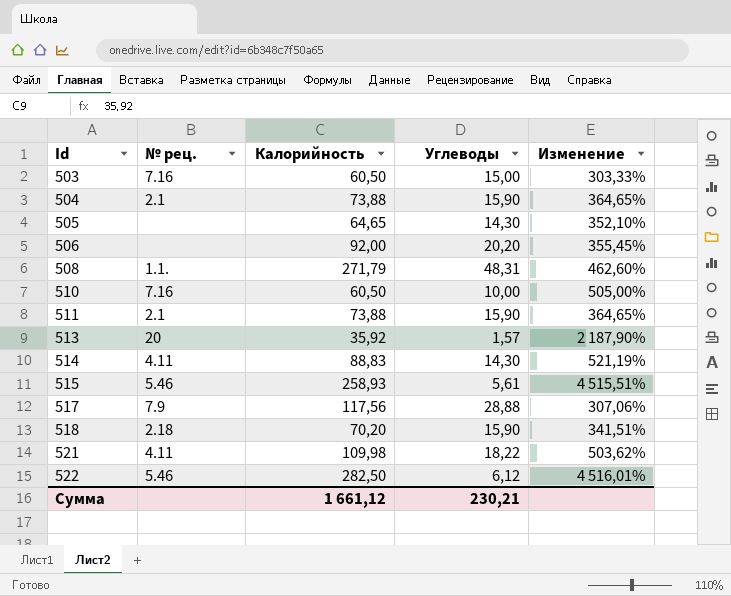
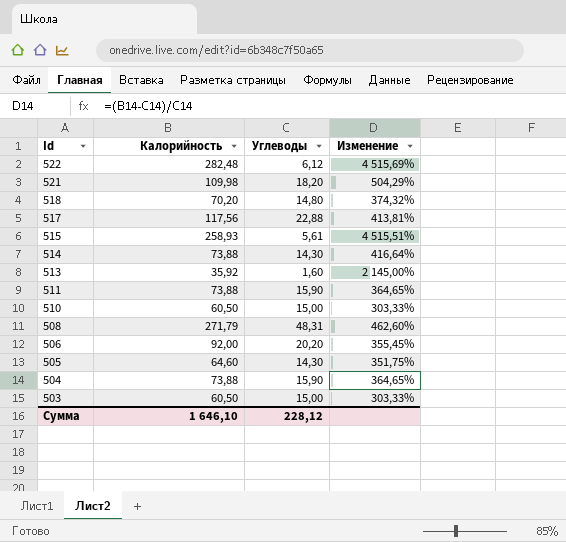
row order: Id ascending -> Id descending
column № рец. | position: 2 -> none
522 | Калорийность: 282,50 -> 282,48
522 | Изменение: 4 516,01% -> 4 515,69%
521 | Углеводы: 18,22 -> 18,20
521 | Изменение: 503,62% -> 504,29%
518 | Углеводы: 15,90 -> 14,80
518 | Изменение: 341,51% -> 374,32%
517 | Углеводы: 28,88 -> 22,88
517 | Изменение: 307,06% -> 413,81%
514 | Калорийность: 88,83 -> 73,88
514 | Изменение: 521,19% -> 416,64%
513 | Углеводы: 1,57 -> 1,60
513 | Изменение: 2 187,90% -> 2 145,00%
510 | Углеводы: 10,00 -> 15,00
510 | Изменение: 505,00% -> 303,33%
505 | Калорийность: 64,65 -> 64,60
505 | Изменение: 352,10% -> 351,75%
Сумма | Калорийность: 1 661,12 -> 1 646,10
Сумма | Углеводы: 230,21 -> 228,12

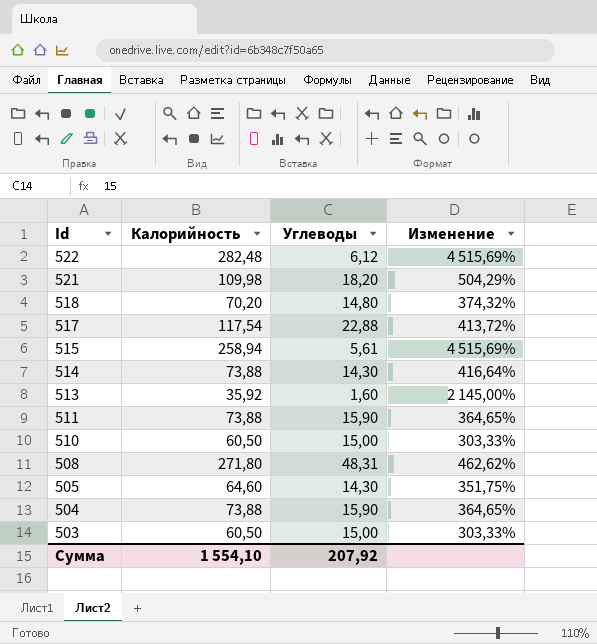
row 506: 92,00 | 20,20 | 355,45% -> none
517 | Калорийность: 117,56 -> 117,54
517 | Изменение: 413,81% -> 413,72%
515 | Калорийность: 258,93 -> 258,94
515 | Изменение: 4 515,51% -> 4 515,69%
508 | Калорийность: 271,79 -> 271,80
508 | Изменение: 462,60% -> 462,62%
Сумма | Калорийность: 1 646,10 -> 1 554,10
Сумма | Углеводы: 228,12 -> 207,92

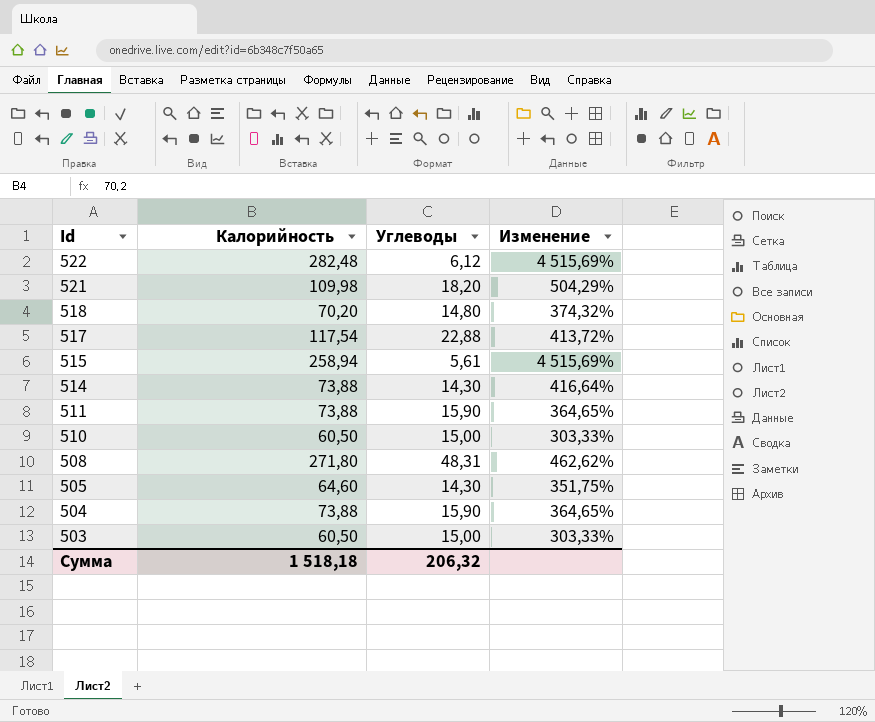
row 513: 35,92 | 1,60 | 2 145,00% -> none
Сумма | Калорийность: 1 554,10 -> 1 518,18
Сумма | Углеводы: 207,92 -> 206,32

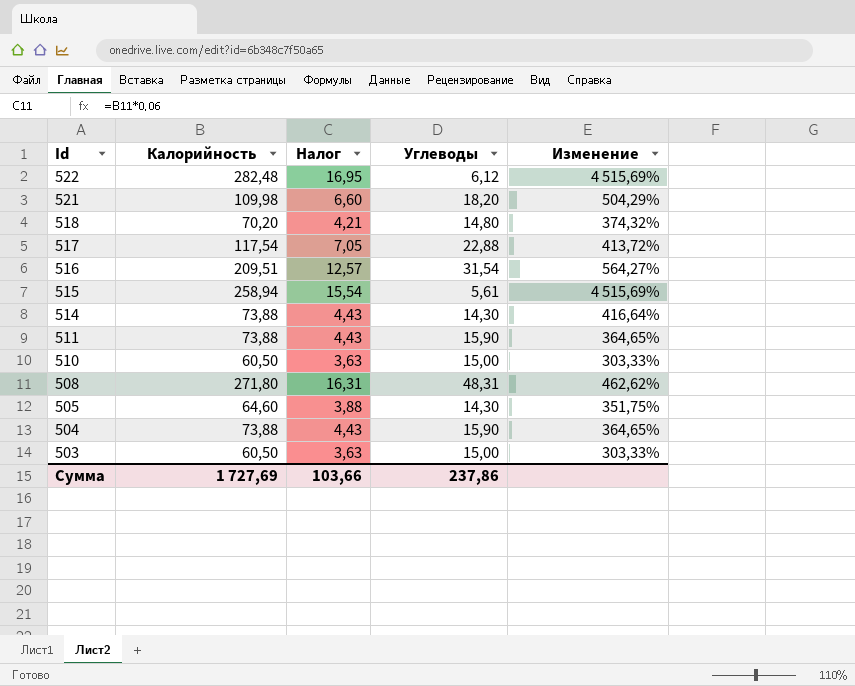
column Налог | formula: none -> [Калорийность] * 0,06
row 516: none -> 209,51 | 12,57 | 31,54 | 564,27%
Сумма | Калорийность: 1 518,18 -> 1 727,69
Сумма | Углеводы: 206,32 -> 237,86

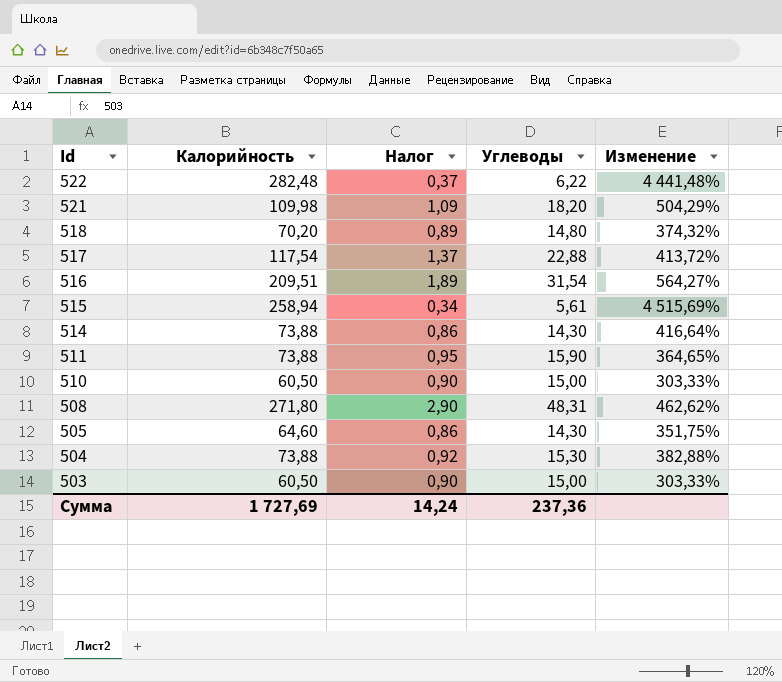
column Налог | formula: [Калорийность] * 0,06 -> [Углеводы] * 0,06
522 | Углеводы: 6,12 -> 6,22
522 | Изменение: 4 515,69% -> 4 441,48%
504 | Углеводы: 15,90 -> 15,30
504 | Изменение: 364,65% -> 382,88%
Сумма | Налог: 103,66 -> 14,24
Сумма | Углеводы: 237,86 -> 237,36

